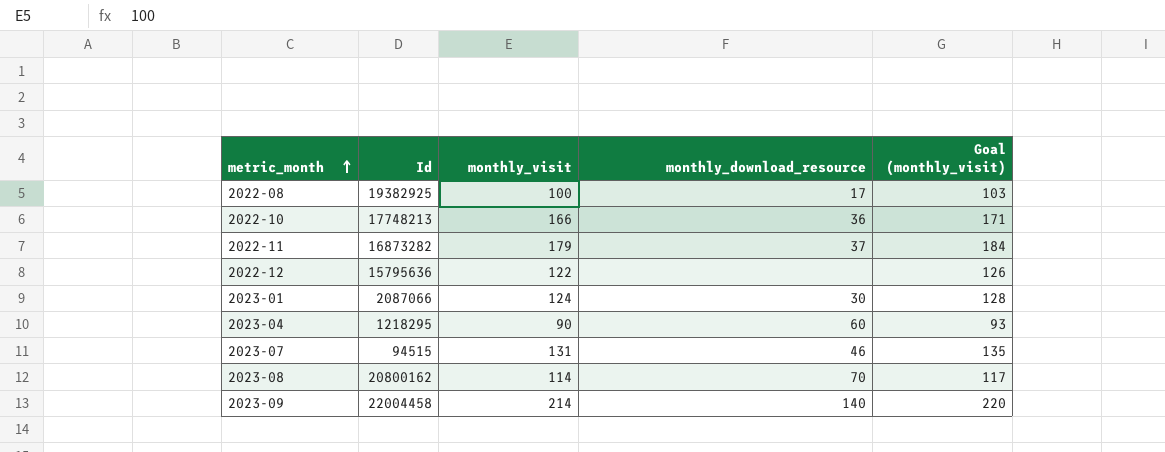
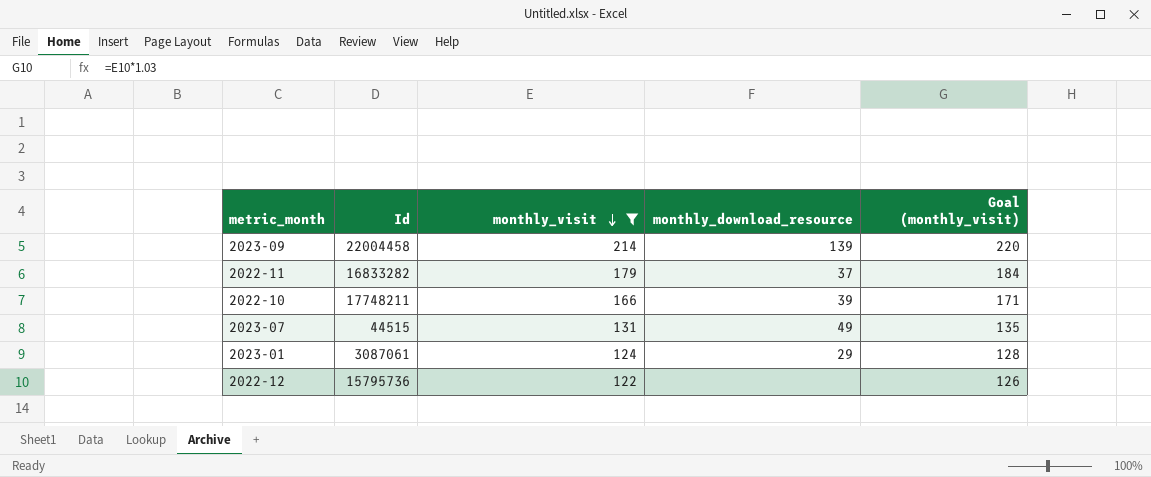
filter: none -> monthly_visit >= 122
row order: metric_month ascending -> monthly_visit descending
2023-09 | monthly_download_resource: 140 -> 139
2022-11 | Id: 16873282 -> 16833282
2022-10 | Id: 17748213 -> 17748211
2022-10 | monthly_download_resource: 36 -> 39
2023-07 | Id: 94515 -> 44515
2023-07 | monthly_download_resource: 46 -> 49
2023-01 | Id: 2087066 -> 3087061
2023-01 | monthly_download_resource: 30 -> 29
2022-12 | Id: 15795636 -> 15795736

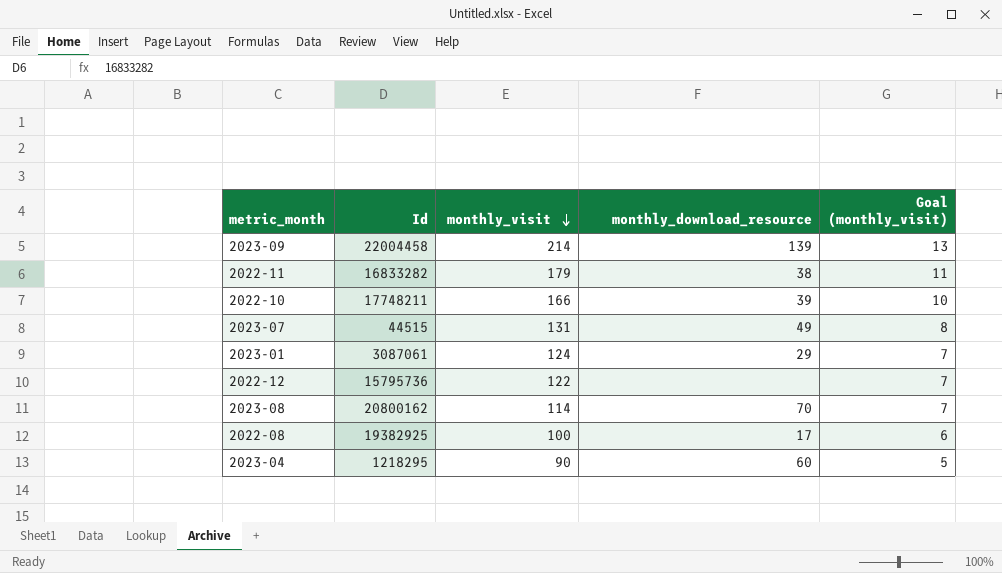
filter: monthly_visit >= 122 -> none
column Goal (monthly_visit) | formula: [monthly_visit] * 1.03 -> [monthly_visit] * 0.06
2022-11 | monthly_download_resource: 37 -> 38

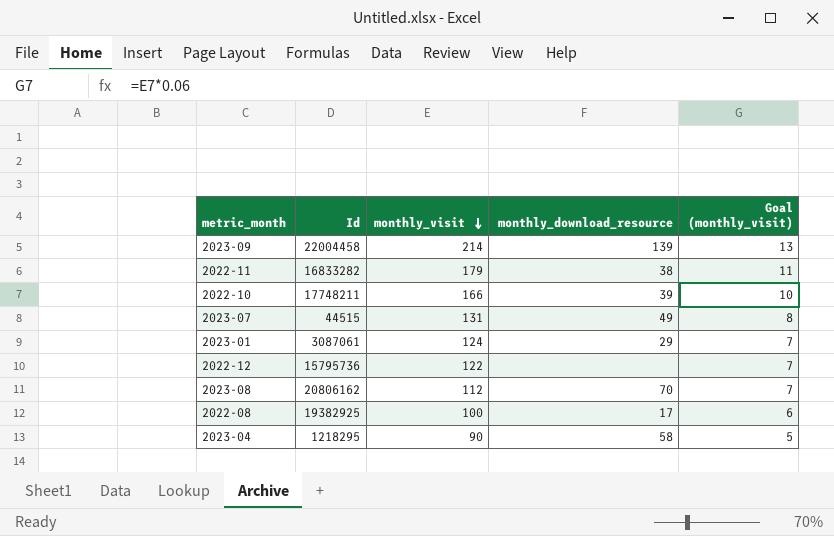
2023-08 | Id: 20800162 -> 20806162
2023-08 | monthly_visit: 114 -> 112
2023-04 | monthly_download_resource: 60 -> 58

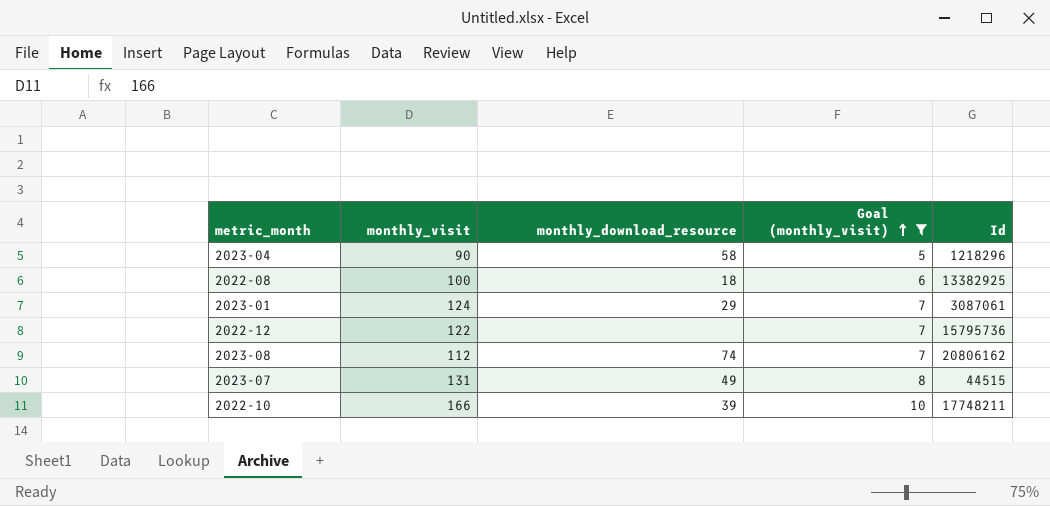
filter: none -> Goal (monthly_visit) <= 10
row order: monthly_visit descending -> Goal (monthly_visit) ascending
column Id | position: 2 -> 5
2023-04 | Id: 1218295 -> 1218296
2022-08 | monthly_download_resource: 17 -> 18
2022-08 | Id: 19382925 -> 13382925
2023-08 | monthly_download_resource: 70 -> 74

